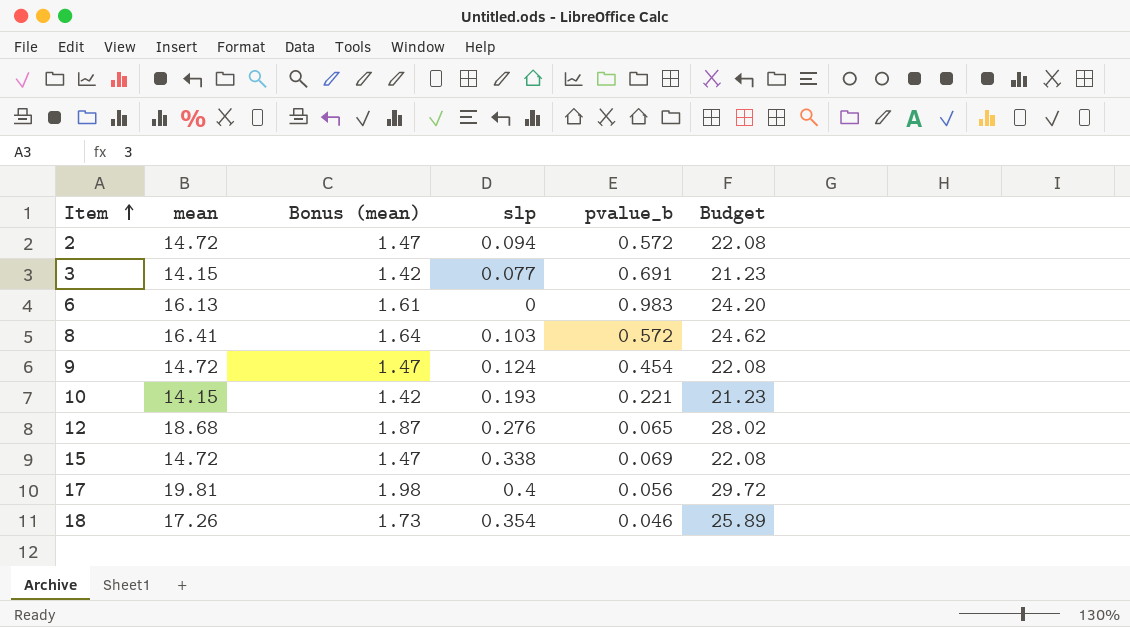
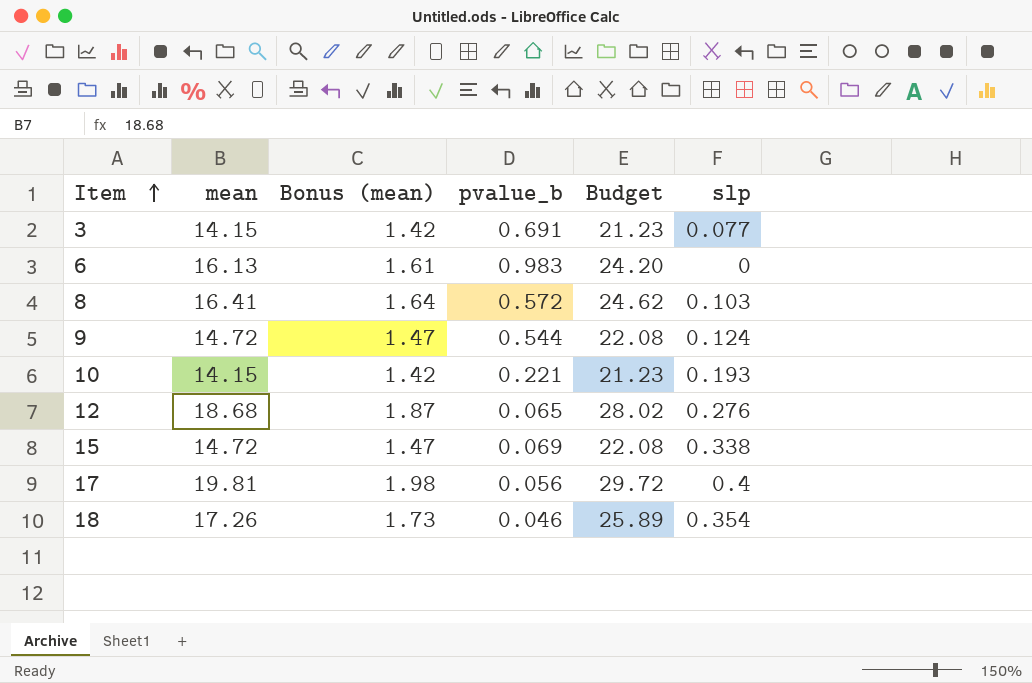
column slp | position: 4 -> 6
row 2: 14.72 | 1.47 | 0.094 | 0.572 | 22.08 -> none
9 | pvalue_b: 0.454 -> 0.544

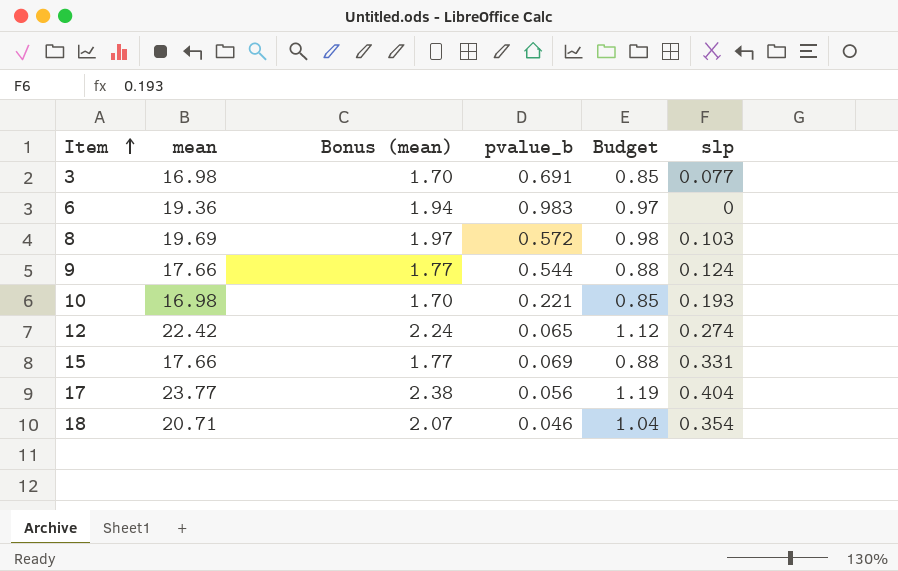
column Budget | formula: [mean] * 1.5 -> [mean] * 0.05
3 | mean: 14.15 -> 16.98
3 | Bonus (mean): 1.42 -> 1.70
6 | mean: 16.13 -> 19.36
6 | Bonus (mean): 1.61 -> 1.94
8 | mean: 16.41 -> 19.69
8 | Bonus (mean): 1.64 -> 1.97
9 | mean: 14.72 -> 17.66
9 | Bonus (mean): 1.47 -> 1.77
10 | mean: 14.15 -> 16.98
10 | Bonus (mean): 1.42 -> 1.70
12 | mean: 18.68 -> 22.42
12 | Bonus (mean): 1.87 -> 2.24
12 | slp: 0.276 -> 0.274
15 | mean: 14.72 -> 17.66
15 | Bonus (mean): 1.47 -> 1.77
15 | slp: 0.338 -> 0.331
17 | mean: 19.81 -> 23.77
17 | Bonus (mean): 1.98 -> 2.38
17 | slp: 0.4 -> 0.404
18 | mean: 17.26 -> 20.71
18 | Bonus (mean): 1.73 -> 2.07

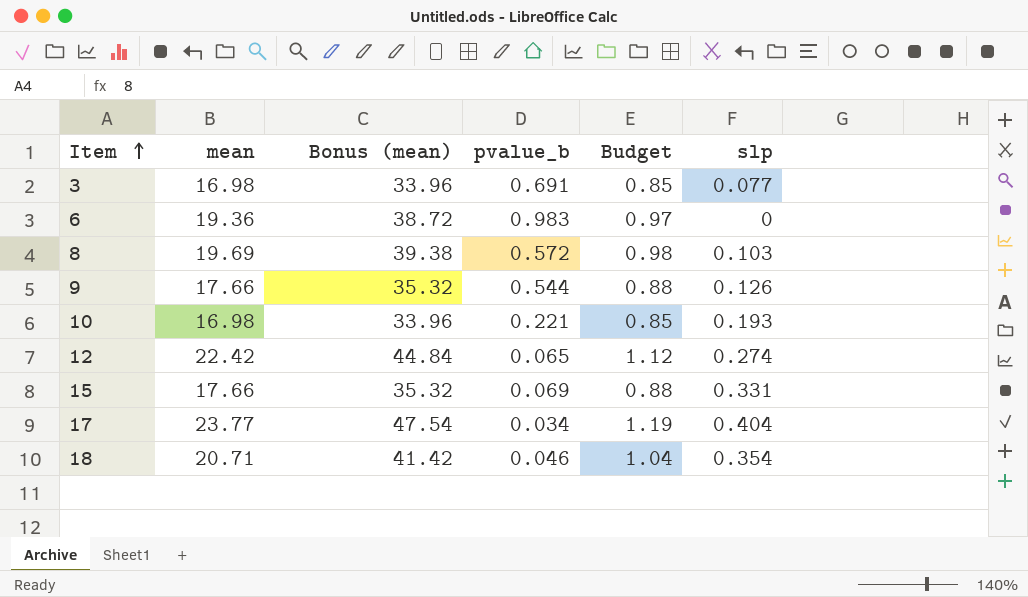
column Bonus (mean) | formula: [mean] * 0.1 -> [mean] * 2
9 | slp: 0.124 -> 0.126
17 | pvalue_b: 0.056 -> 0.034

